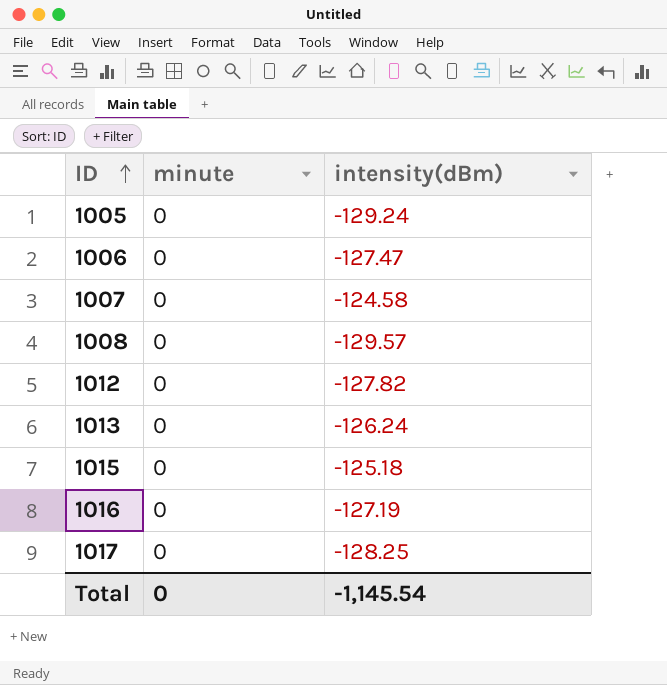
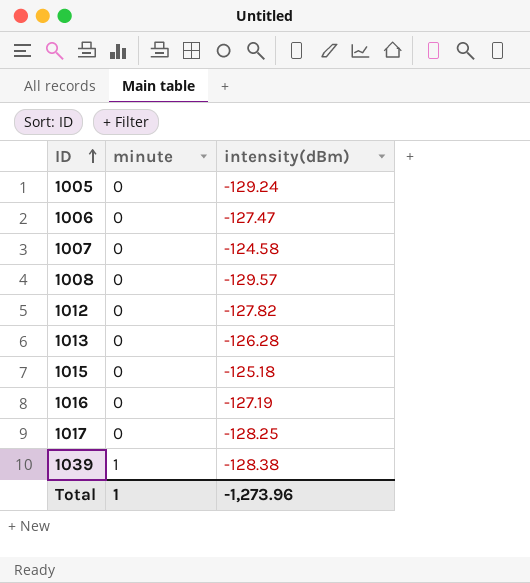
1013 | intensity(dBm): -126.24 -> -126.28
row 1039: none -> 1 | -128.38
Total | minute: 0 -> 1
Total | intensity(dBm): -1,145.54 -> -1,273.96

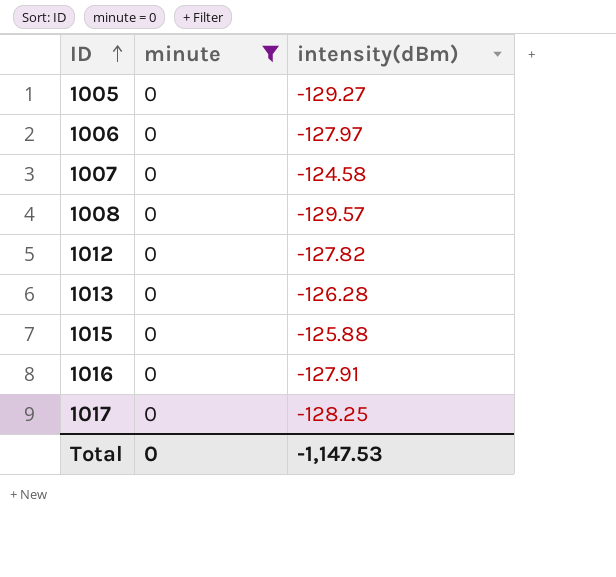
filter: none -> minute = 0
1005 | intensity(dBm): -129.24 -> -129.27
1006 | intensity(dBm): -127.47 -> -127.97
1015 | intensity(dBm): -125.18 -> -125.88
1016 | intensity(dBm): -127.19 -> -127.91
Total | minute: 1 -> 0
Total | intensity(dBm): -1,273.96 -> -1,147.53

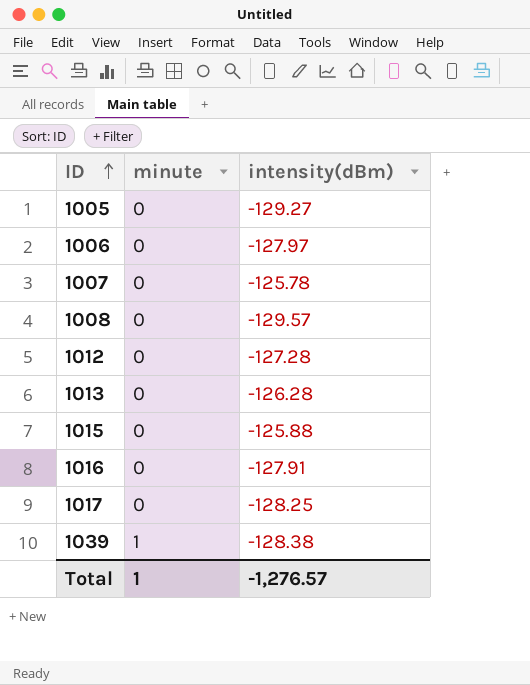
filter: minute = 0 -> none
1007 | intensity(dBm): -124.58 -> -125.78
1012 | intensity(dBm): -127.82 -> -127.28
Total | minute: 0 -> 1
Total | intensity(dBm): -1,147.53 -> -1,276.57

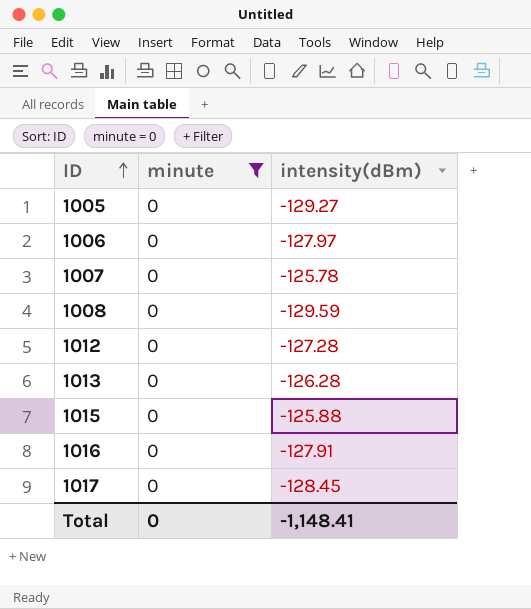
filter: none -> minute = 0
1008 | intensity(dBm): -129.57 -> -129.59
1017 | intensity(dBm): -128.25 -> -128.45
Total | minute: 1 -> 0
Total | intensity(dBm): -1,276.57 -> -1,148.41

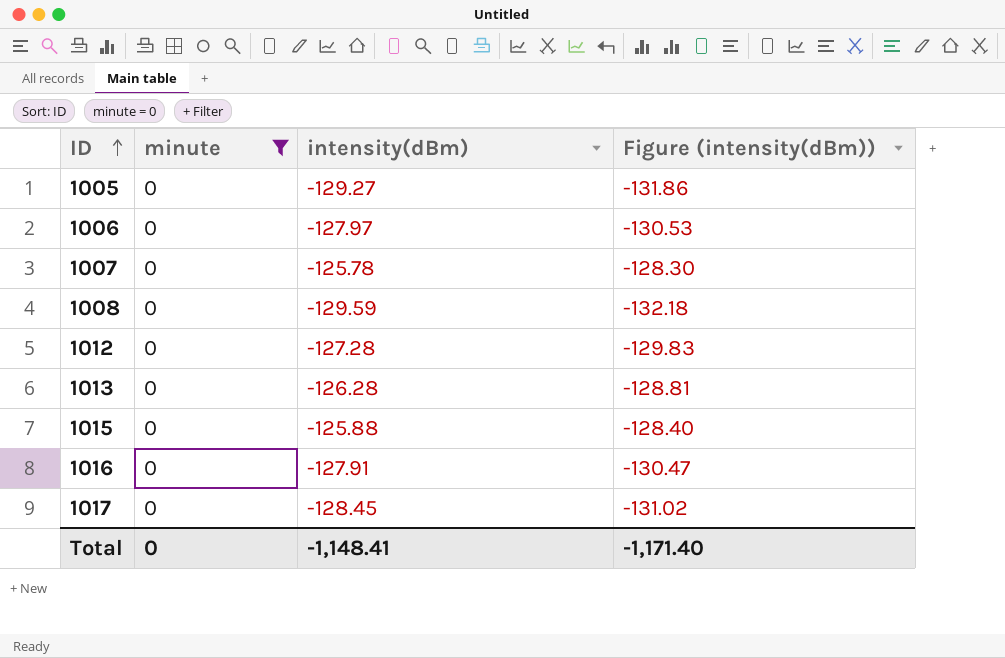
column Figure (intensity(dBm)) | formula: none -> [intensity(dBm)] * 1.02

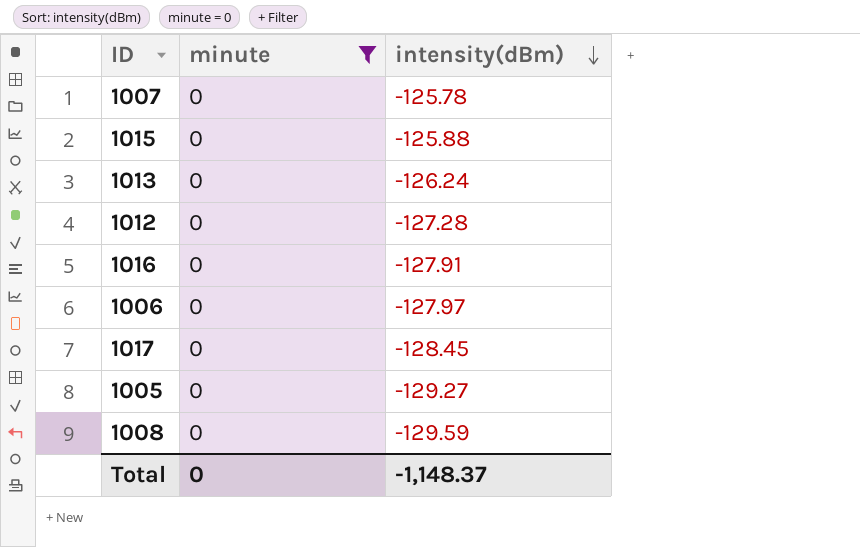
row order: ID ascending -> intensity(dBm) descending
column Figure (intensity(dBm)) | formula: [intensity(dBm)] * 1.02 -> none
1013 | intensity(dBm): -126.28 -> -126.24
Total | intensity(dBm): -1,148.41 -> -1,148.37

